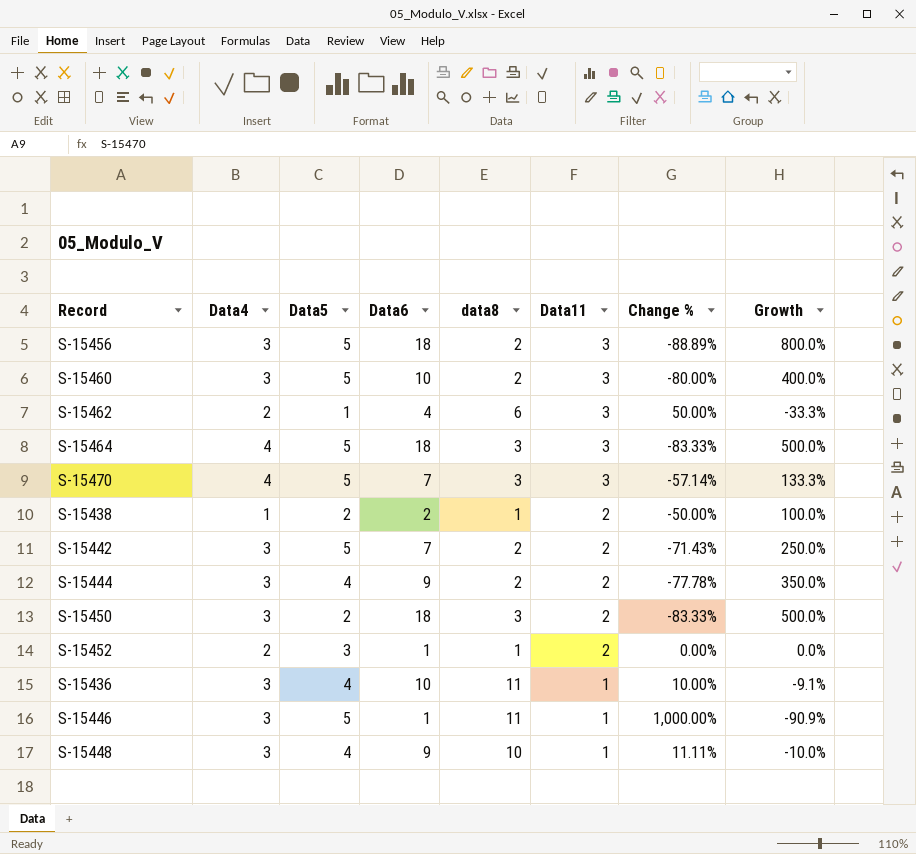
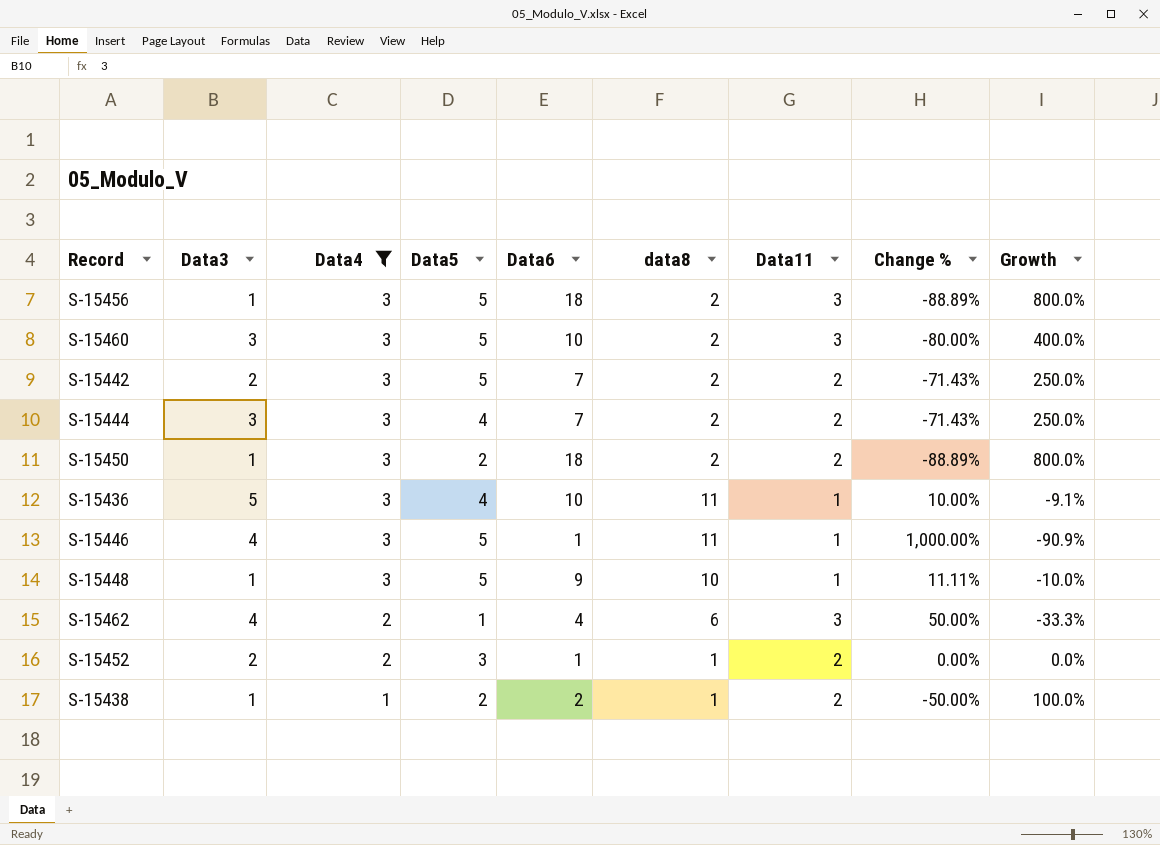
filter: none -> Data4 != 4
row order: Data11 descending -> Data4 descending
column Data3 | position: none -> 2
S-15444 | Data6: 9 -> 7
S-15444 | Change %: -77.78% -> -71.43%
S-15444 | Growth: 350.0% -> 250.0%
S-15450 | data8: 3 -> 2
S-15450 | Change %: -83.33% -> -88.89%
S-15450 | Growth: 500.0% -> 800.0%
S-15448 | Data5: 4 -> 5

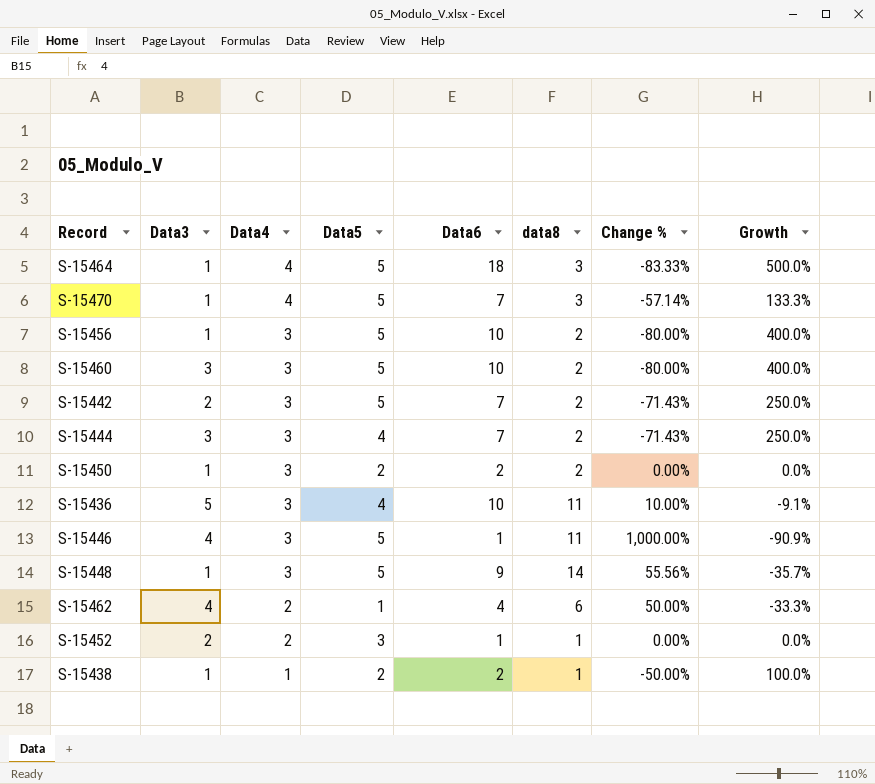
filter: Data4 != 4 -> none
column Data11 | position: 7 -> none
S-15456 | Data6: 18 -> 10
S-15456 | Change %: -88.89% -> -80.00%
S-15456 | Growth: 800.0% -> 400.0%
S-15450 | Data6: 18 -> 2
S-15450 | Change %: -88.89% -> 0.00%
S-15450 | Growth: 800.0% -> 0.0%
S-15448 | data8: 10 -> 14
S-15448 | Change %: 11.11% -> 55.56%
S-15448 | Growth: -10.0% -> -35.7%

